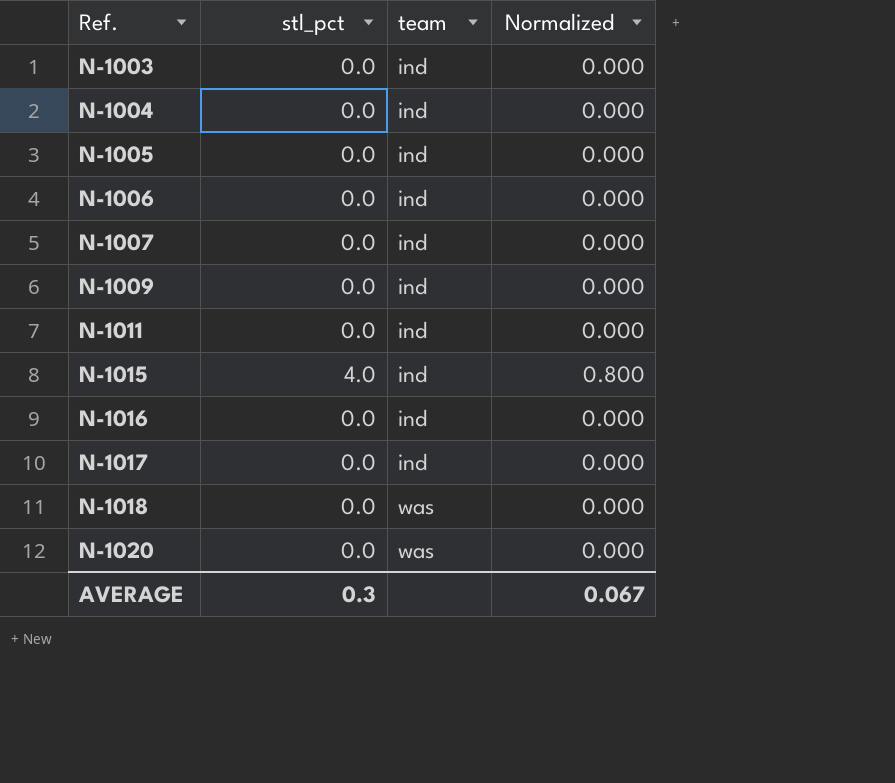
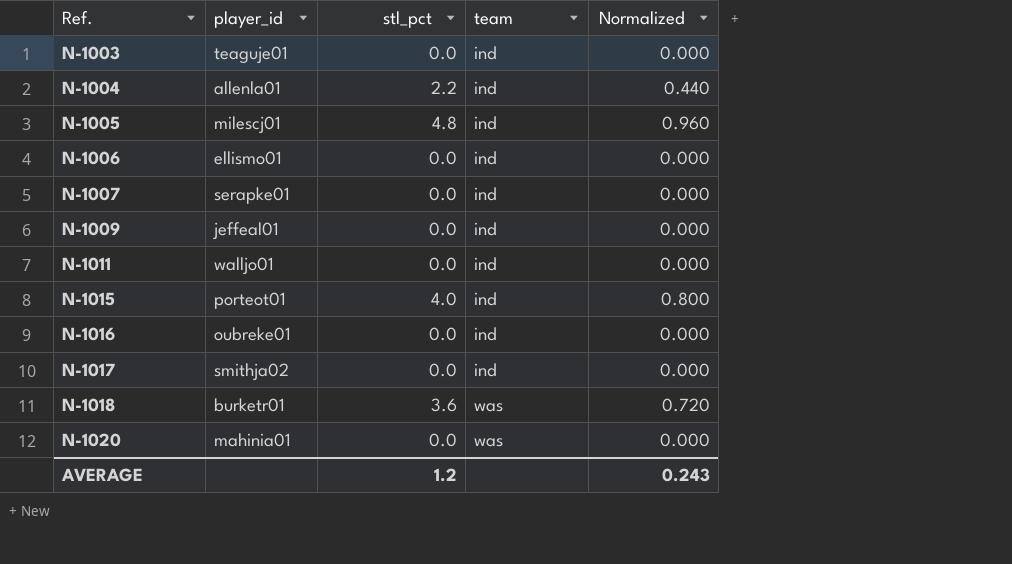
column player_id | position: none -> 2
N-1004 | stl_pct: 0.0 -> 2.2
N-1004 | Normalized: 0.000 -> 0.440
N-1005 | stl_pct: 0.0 -> 4.8
N-1005 | Normalized: 0.000 -> 0.960
N-1018 | stl_pct: 0.0 -> 3.6
N-1018 | Normalized: 0.000 -> 0.720
AVERAGE | stl_pct: 0.3 -> 1.2
AVERAGE | Normalized: 0.067 -> 0.243

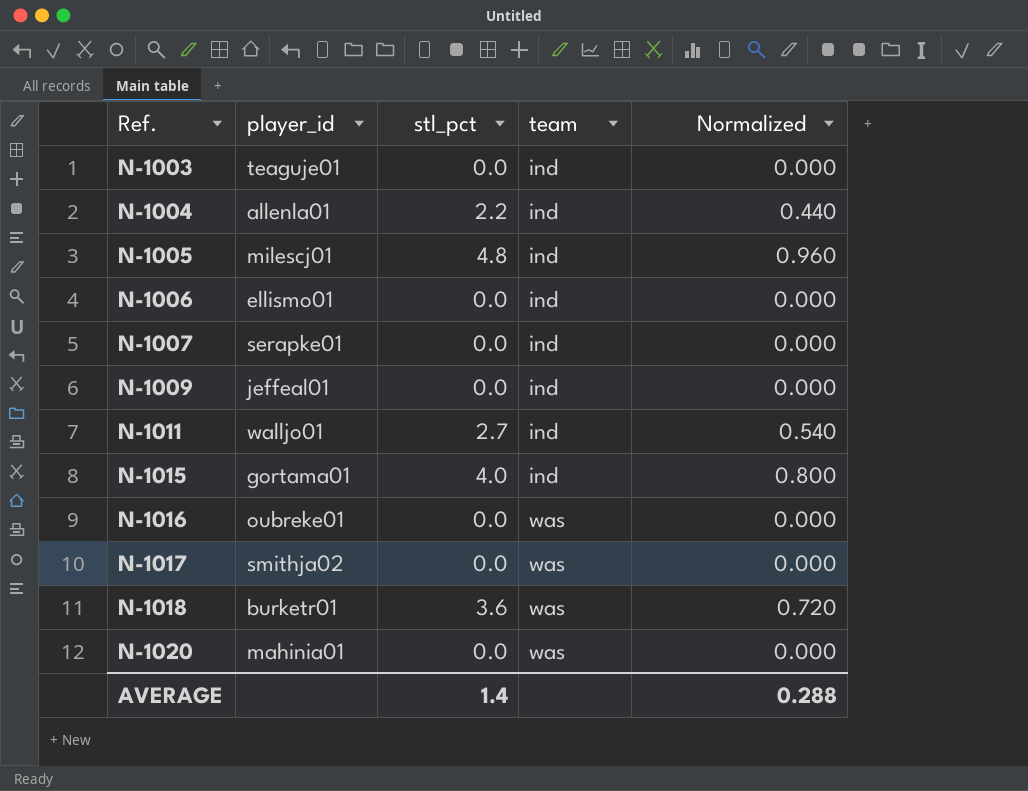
N-1011 | stl_pct: 0.0 -> 2.7
N-1011 | Normalized: 0.000 -> 0.540
N-1015 | player_id: porteot01 -> gortama01
N-1016 | team: ind -> was
N-1017 | team: ind -> was
AVERAGE | stl_pct: 1.2 -> 1.4
AVERAGE | Normalized: 0.243 -> 0.288

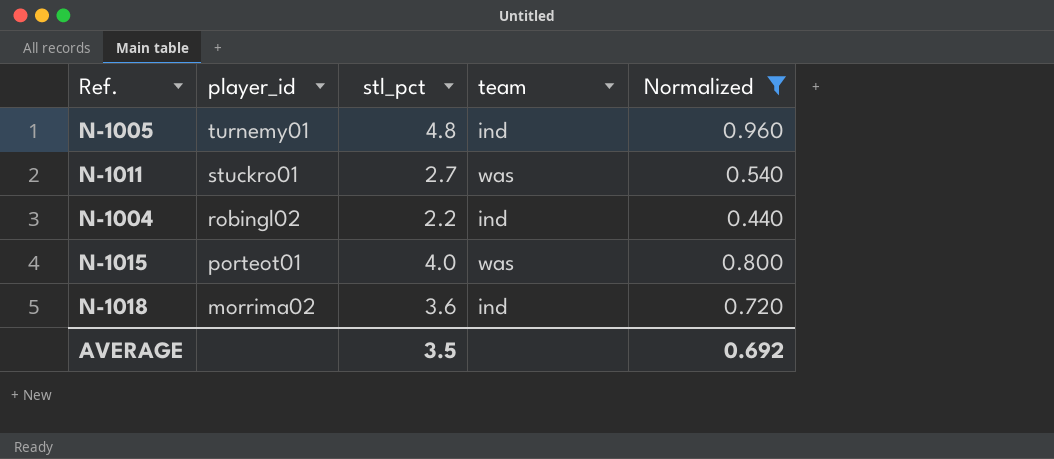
filter: none -> Normalized != 0.000
row order: Ref. ascending -> player_id descending
N-1005 | player_id: milescj01 -> turnemy01
N-1011 | player_id: walljo01 -> stuckro01
N-1011 | team: ind -> was
N-1004 | player_id: allenla01 -> robingl02
N-1015 | player_id: gortama01 -> porteot01
N-1015 | team: ind -> was
N-1018 | player_id: burketr01 -> morrima02
N-1018 | team: was -> ind
AVERAGE | stl_pct: 1.4 -> 3.5
AVERAGE | Normalized: 0.288 -> 0.692

